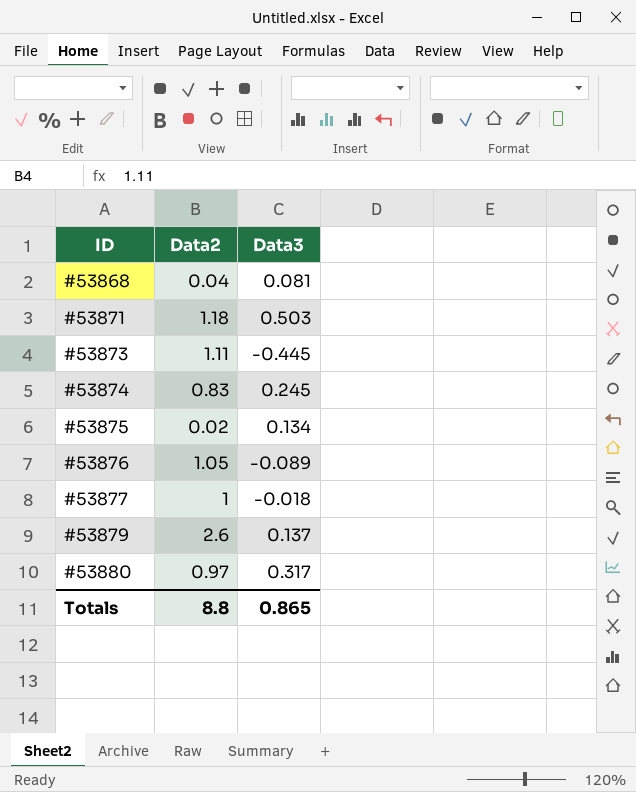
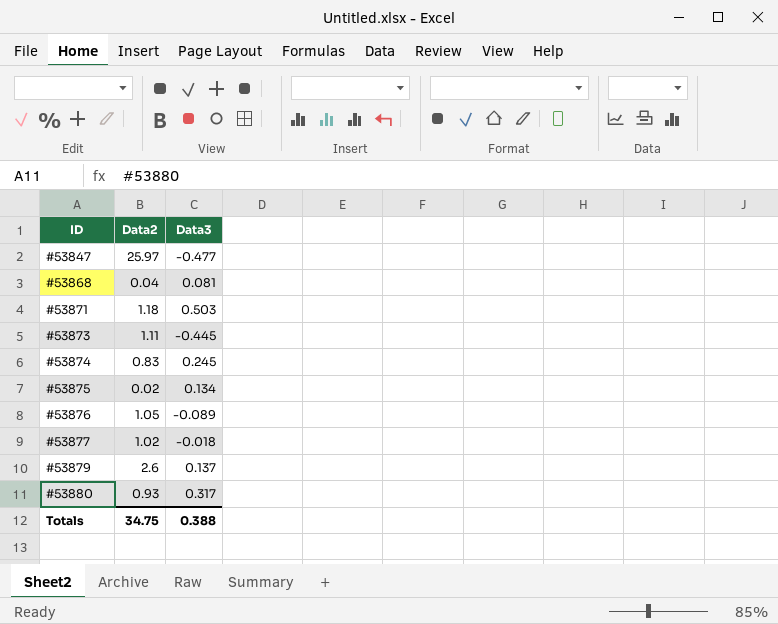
row #53847: none -> 25.97 | -0.477
#53877 | Data2: 1 -> 1.02
#53880 | Data2: 0.97 -> 0.93
Totals | Data2: 8.8 -> 34.75
Totals | Data3: 0.865 -> 0.388

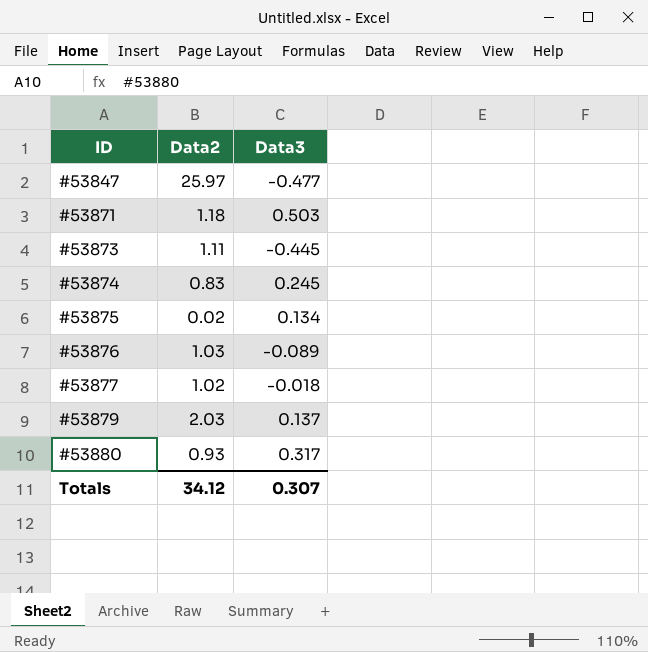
row #53868: 0.04 | 0.081 -> none
#53876 | Data2: 1.05 -> 1.03
#53879 | Data2: 2.6 -> 2.03
Totals | Data2: 34.75 -> 34.12
Totals | Data3: 0.388 -> 0.307

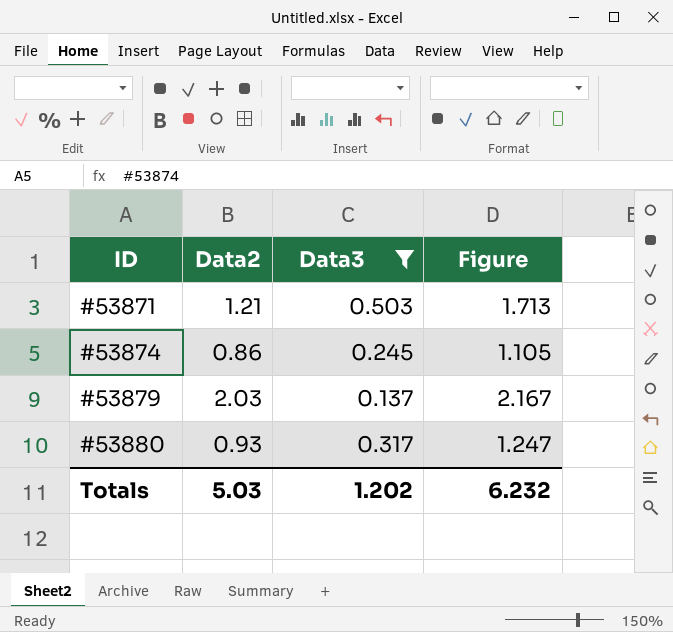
filter: none -> Data3 >= 0.137
column Figure | formula: none -> [Data2] + [Data3]
#53871 | Data2: 1.18 -> 1.21
#53874 | Data2: 0.83 -> 0.86
Totals | Data2: 34.12 -> 5.03
Totals | Data3: 0.307 -> 1.202

